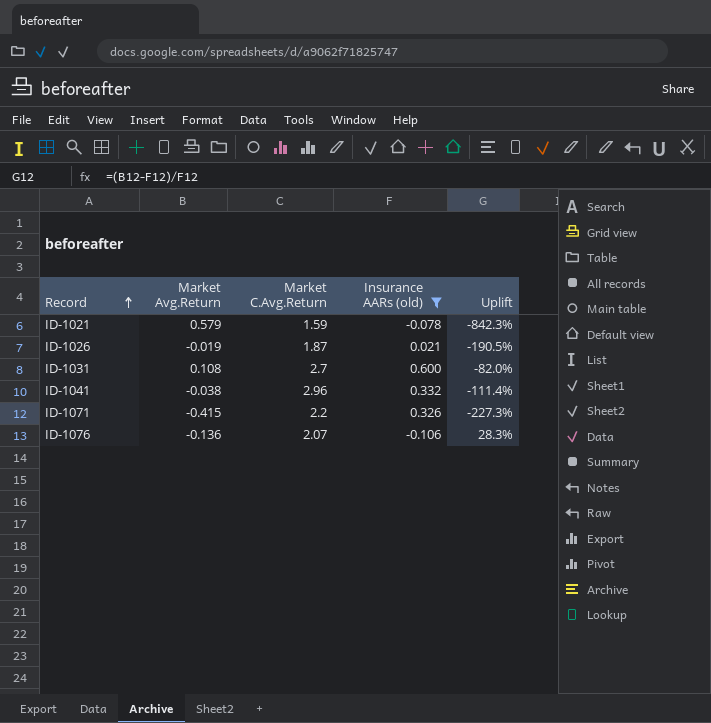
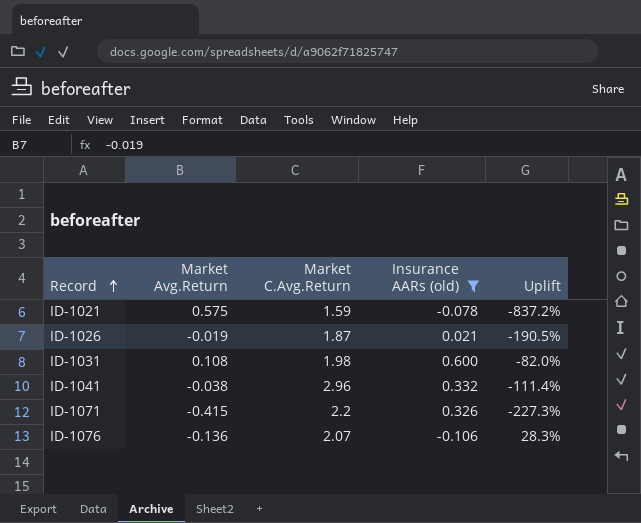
ID-1021 | Market Avg.Return: 0.579 -> 0.575
ID-1021 | Uplift: -842.3% -> -837.2%
ID-1031 | Market C.Avg.Return: 2.7 -> 1.98

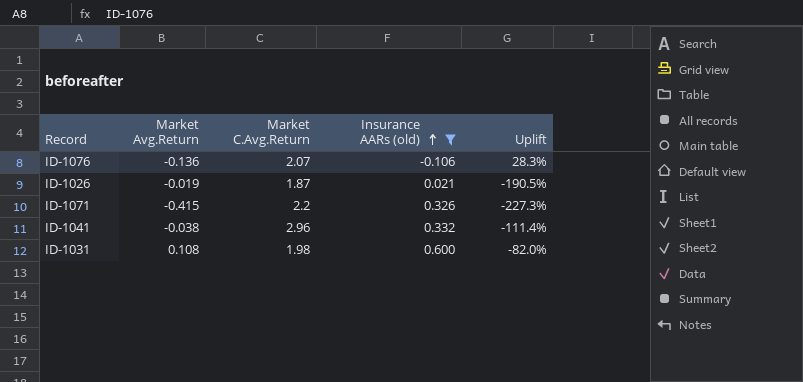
row order: Record ascending -> Insurance AARs (old) ascending
row ID-1021: 0.575 | 1.59 | -0.078 | -837.2% -> none

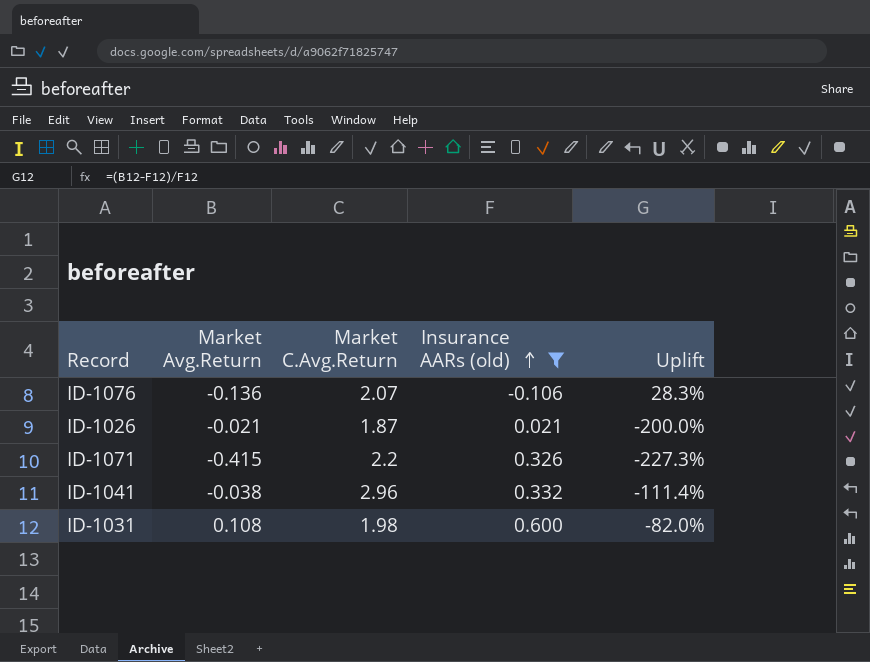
ID-1026 | Market Avg.Return: -0.019 -> -0.021
ID-1026 | Uplift: -190.5% -> -200.0%

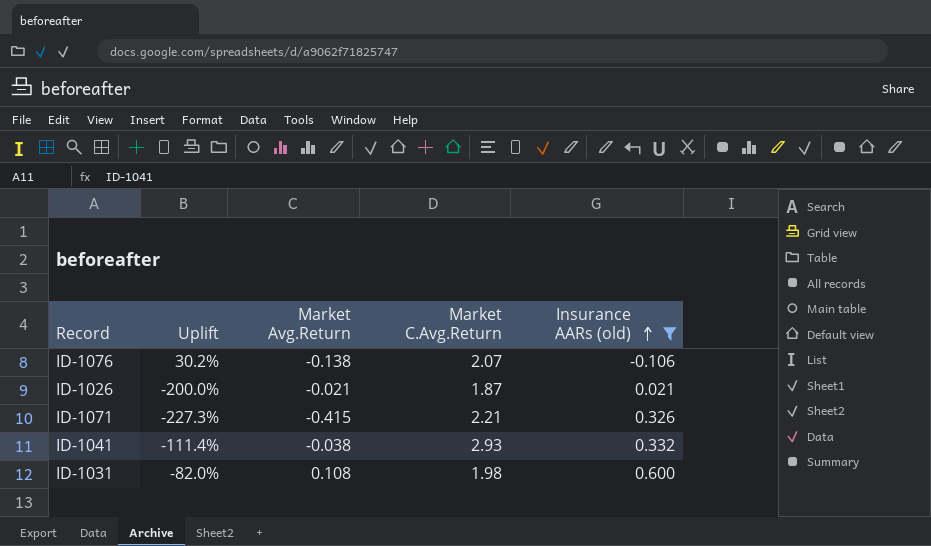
column Uplift | position: 5 -> 2
ID-1076 | Uplift: 28.3% -> 30.2%
ID-1076 | Market Avg.Return: -0.136 -> -0.138
ID-1071 | Market C.Avg.Return: 2.2 -> 2.21
ID-1041 | Market C.Avg.Return: 2.96 -> 2.93

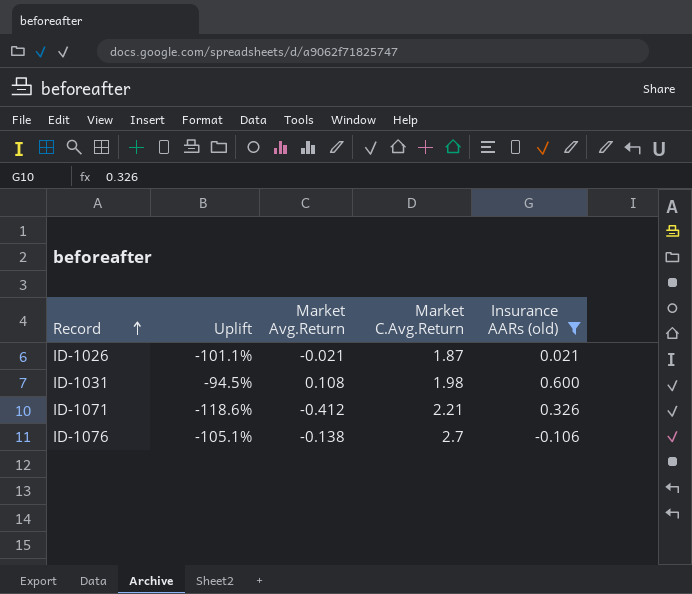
row order: Insurance AARs (old) ascending -> Record ascending
column Uplift | formula: ([Market Avg.Return] - [Insurance AARs (old)]) / [Insurance AARs (old)] -> ([Market Avg.Return] - [Market C.Avg.Return]) / [Market C.Avg.Return]
row ID-1041: -111.4% | -0.038 | 2.93 | 0.332 -> none
ID-1071 | Market Avg.Return: -0.415 -> -0.412
ID-1076 | Market C.Avg.Return: 2.07 -> 2.7

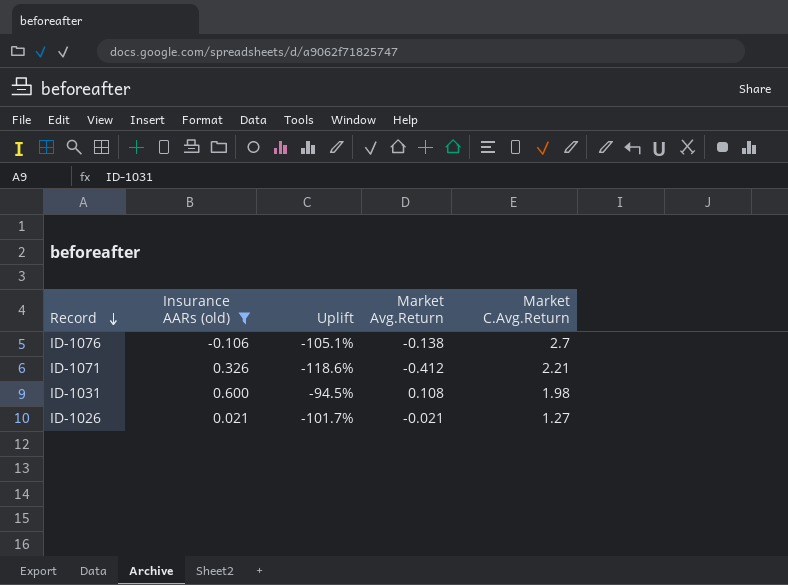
row order: Record ascending -> Record descending
column Insurance AARs (old) | position: 5 -> 2
ID-1026 | Uplift: -101.1% -> -101.7%
ID-1026 | Market C.Avg.Return: 1.87 -> 1.27

